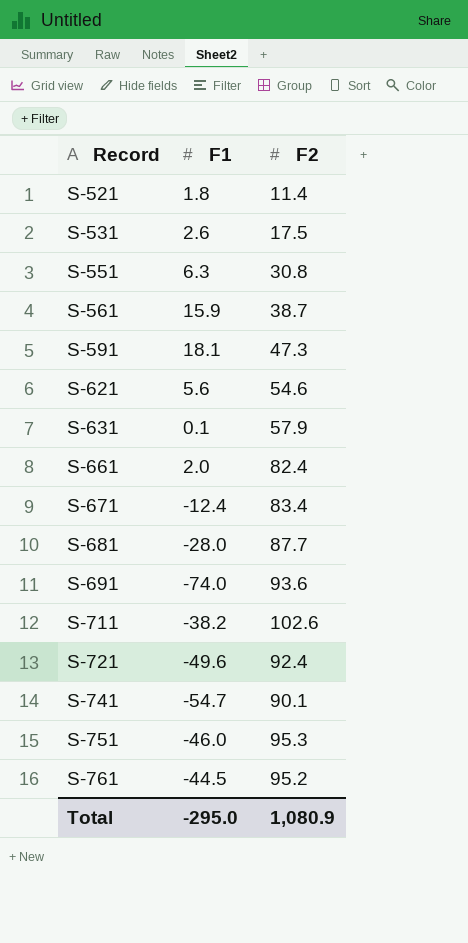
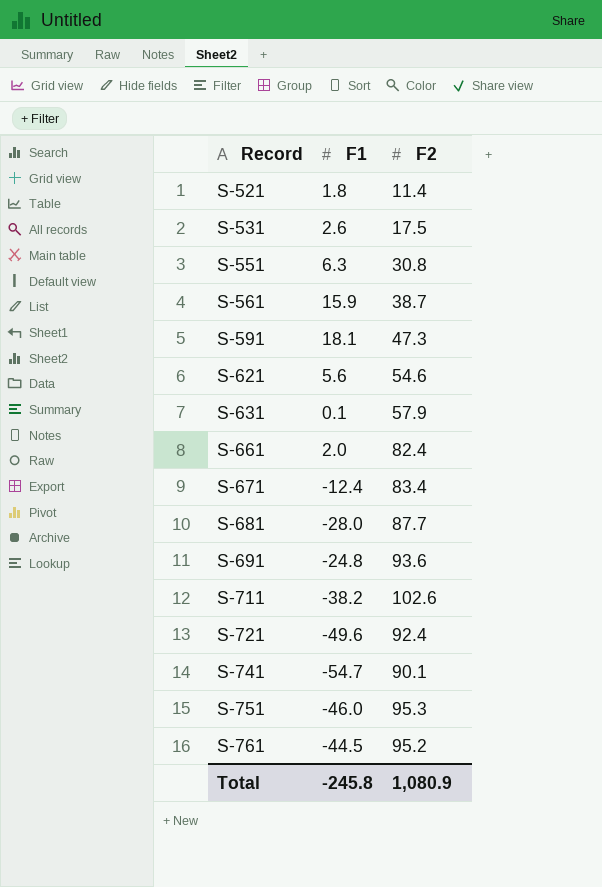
S-691 | F1: -74.0 -> -24.8
Total | F1: -295.0 -> -245.8

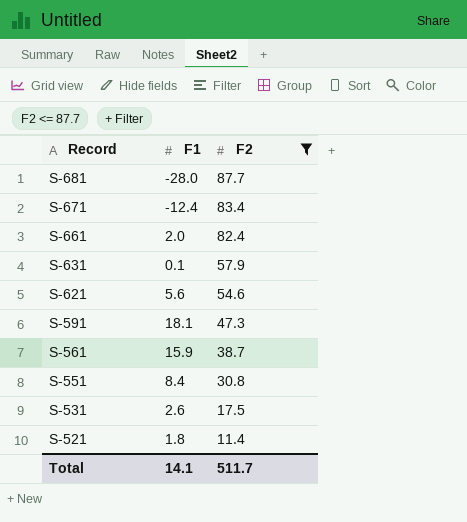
filter: none -> F2 <= 87.7
row order: Record ascending -> Record descending
S-551 | F1: 6.3 -> 8.4
Total | F1: -245.8 -> 14.1
Total | F2: 1,080.9 -> 511.7

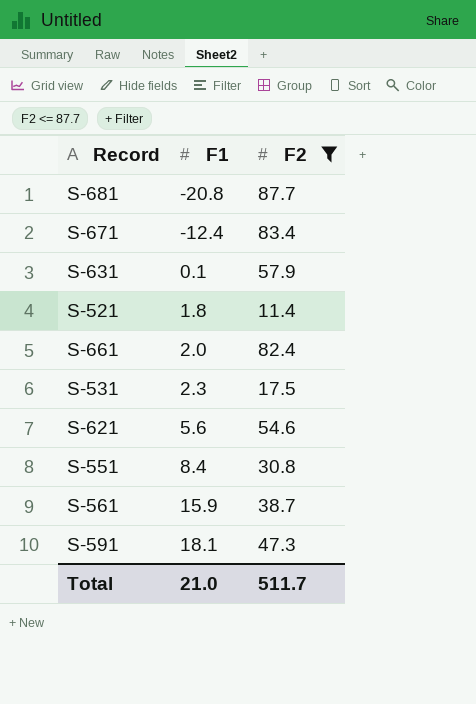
row order: Record descending -> F1 ascending
S-681 | F1: -28.0 -> -20.8
S-531 | F1: 2.6 -> 2.3
Total | F1: 14.1 -> 21.0

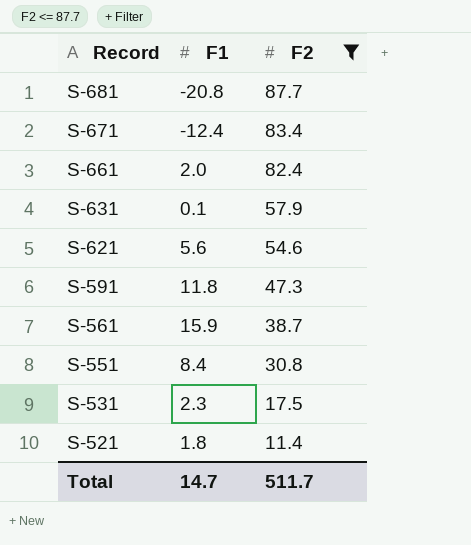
row order: F1 ascending -> Record descending
S-591 | F1: 18.1 -> 11.8
Total | F1: 21.0 -> 14.7

